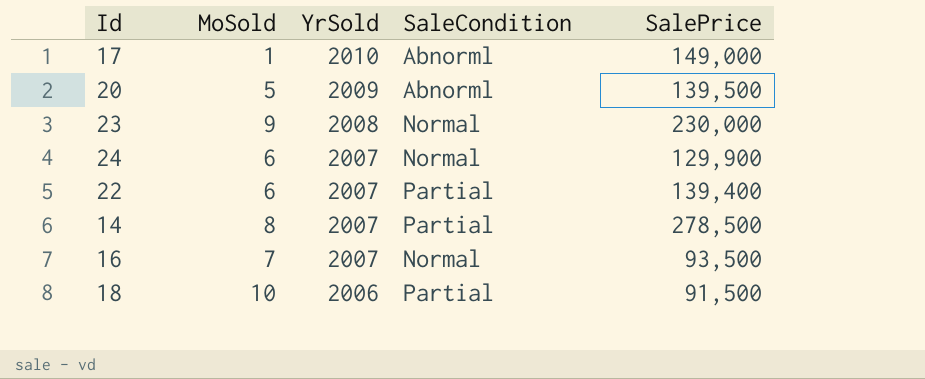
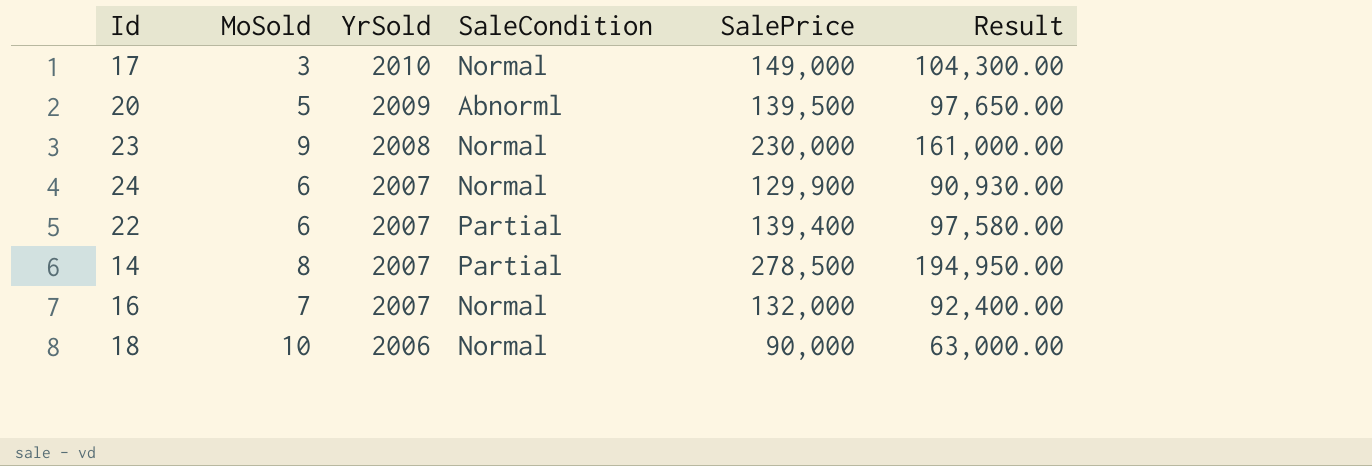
column Result | formula: none -> [SalePrice] * 0.7
17 | MoSold: 1 -> 3
17 | SaleCondition: Abnorml -> Normal
16 | SalePrice: 93,500 -> 132,000
18 | SaleCondition: Partial -> Normal
18 | SalePrice: 91,500 -> 90,000

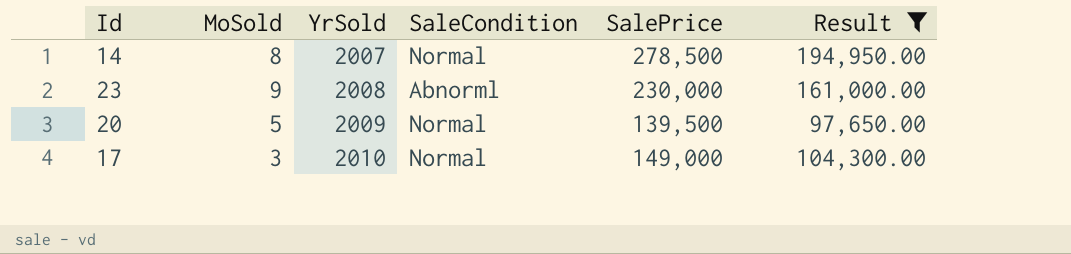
filter: none -> Result >= 97,650.00
row order: YrSold descending -> YrSold ascending
14 | SaleCondition: Partial -> Normal
23 | SaleCondition: Normal -> Abnorml
20 | SaleCondition: Abnorml -> Normal

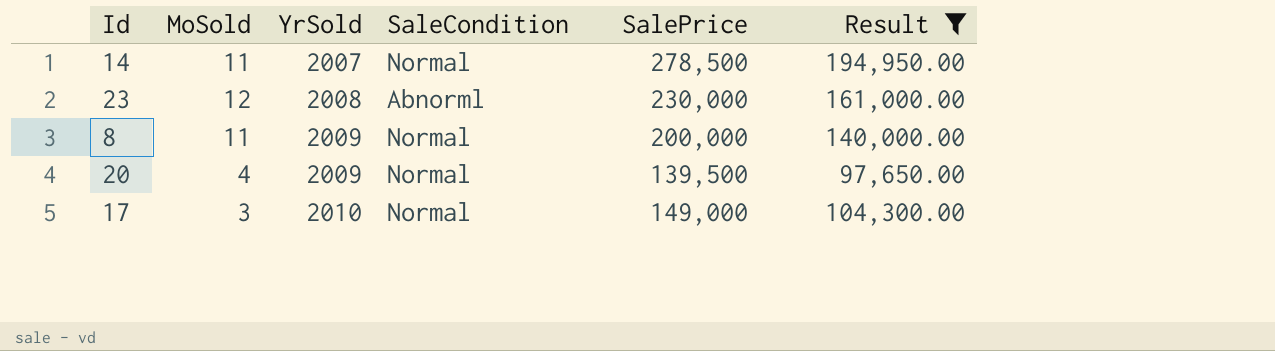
14 | MoSold: 8 -> 11
23 | MoSold: 9 -> 12
row 8: none -> 11 | 2009 | Normal | 200,000 | 140,000.00
20 | MoSold: 5 -> 4

